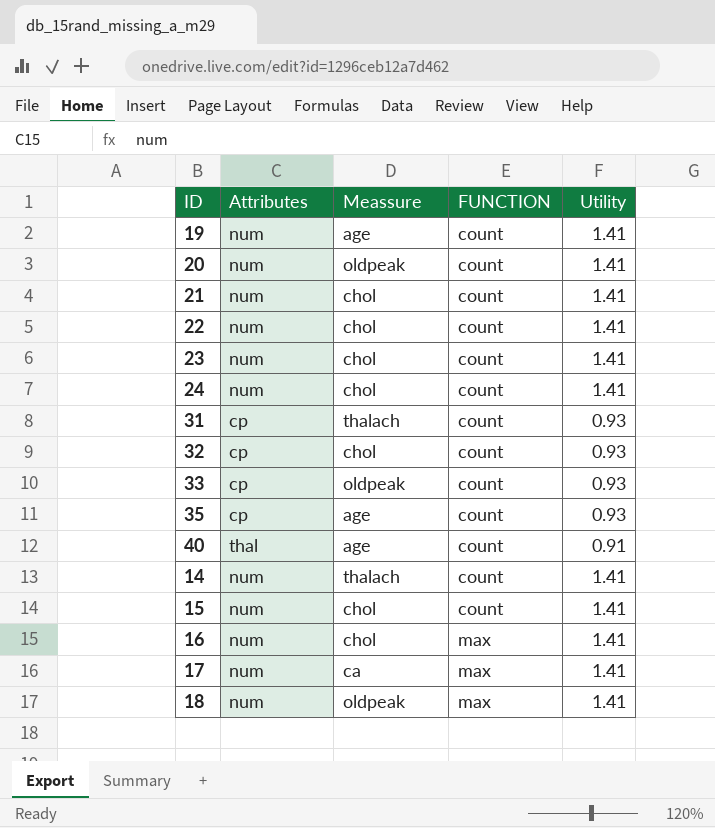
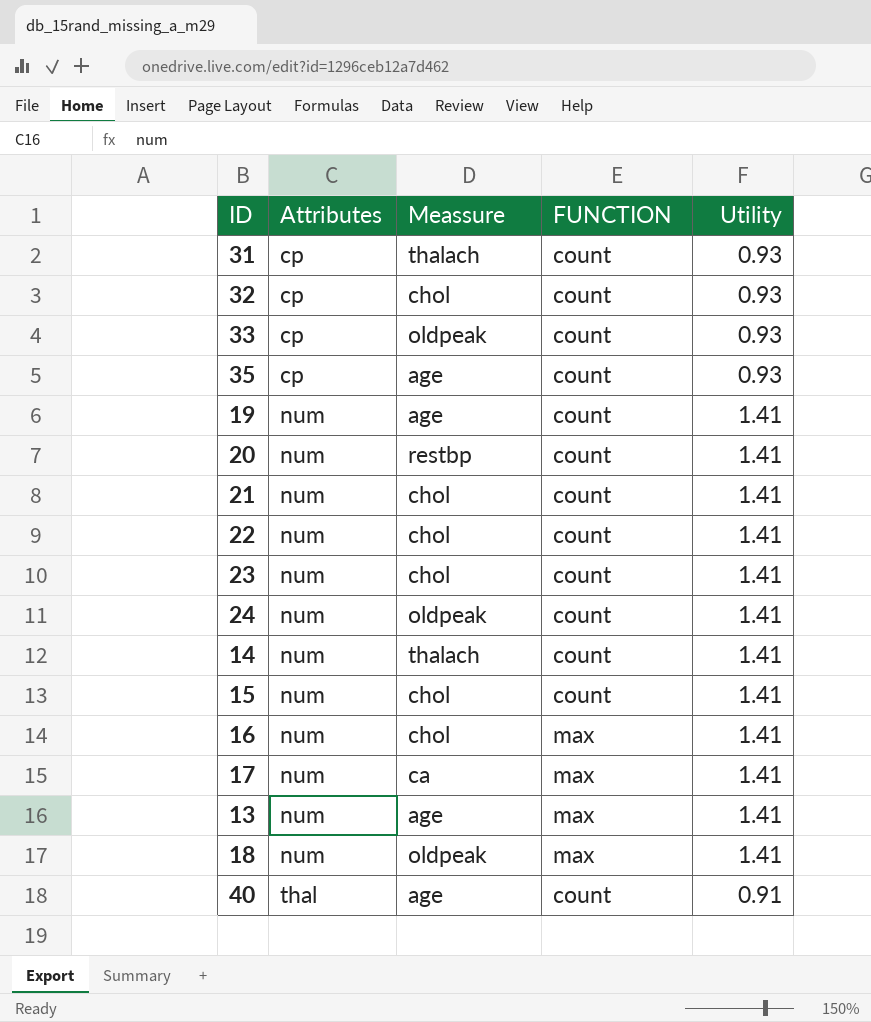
row order: FUNCTION ascending -> Attributes ascending
20 | Meassure: oldpeak -> restbp
24 | Meassure: chol -> oldpeak
row 13: none -> num | age | max | 1.41

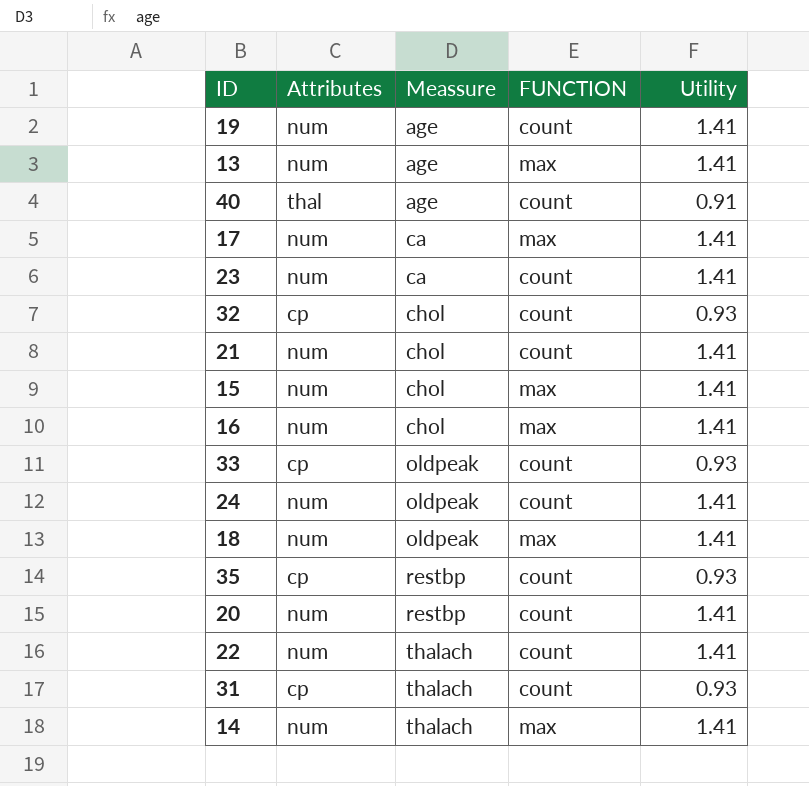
row order: Attributes ascending -> Meassure ascending
23 | Meassure: chol -> ca
15 | FUNCTION: count -> max
35 | Meassure: age -> restbp
22 | Meassure: chol -> thalach
14 | FUNCTION: count -> max

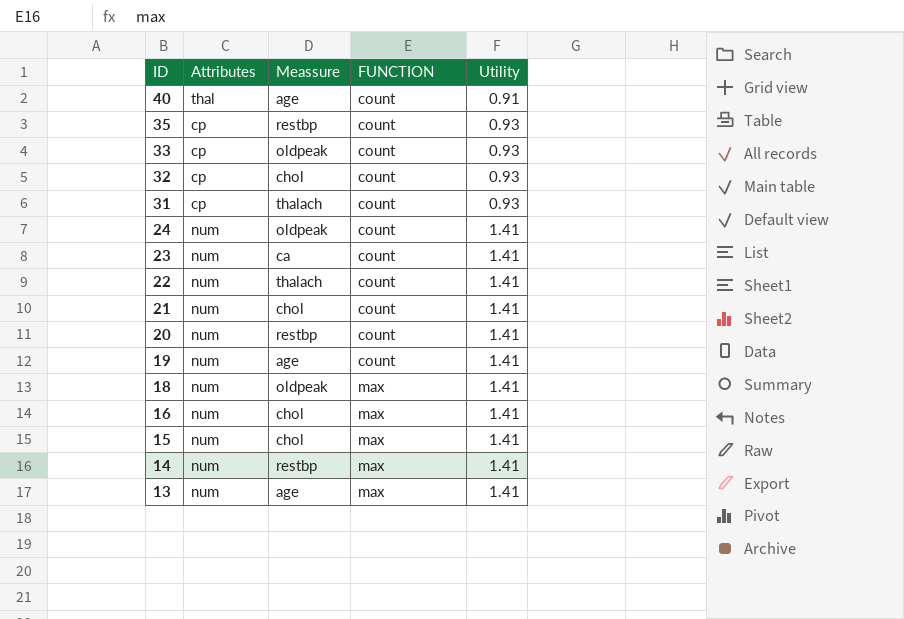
row order: Meassure ascending -> ID descending
row 17: num | ca | max | 1.41 -> none
14 | Meassure: thalach -> restbp

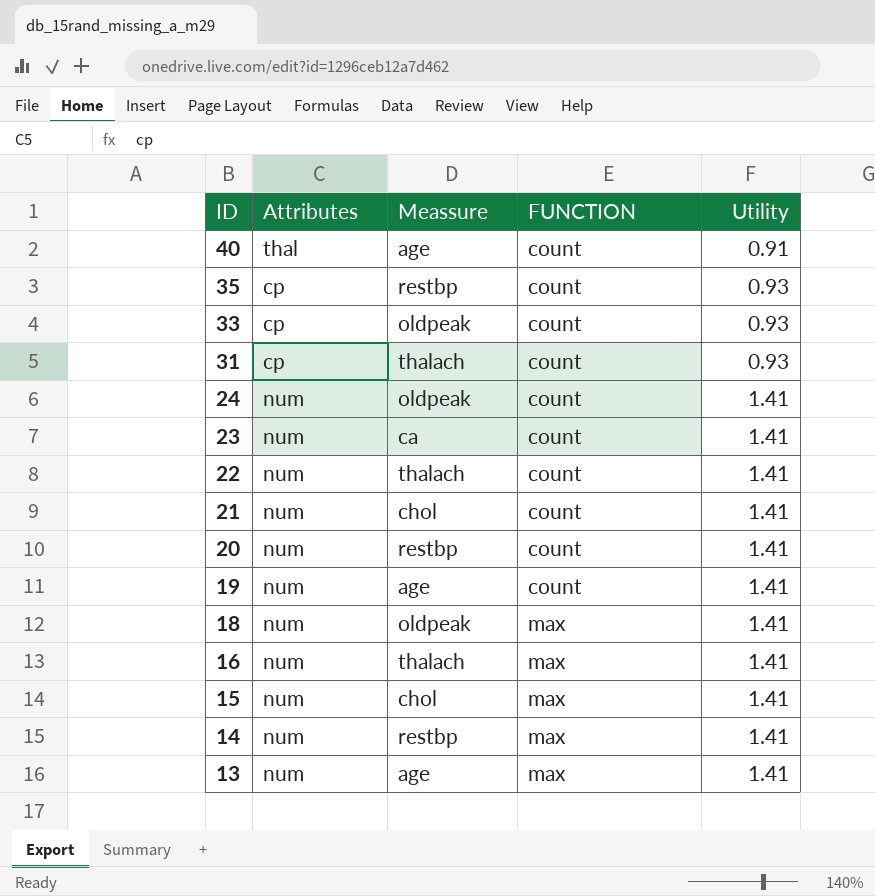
row 32: cp | chol | count | 0.93 -> none
16 | Meassure: chol -> thalach

